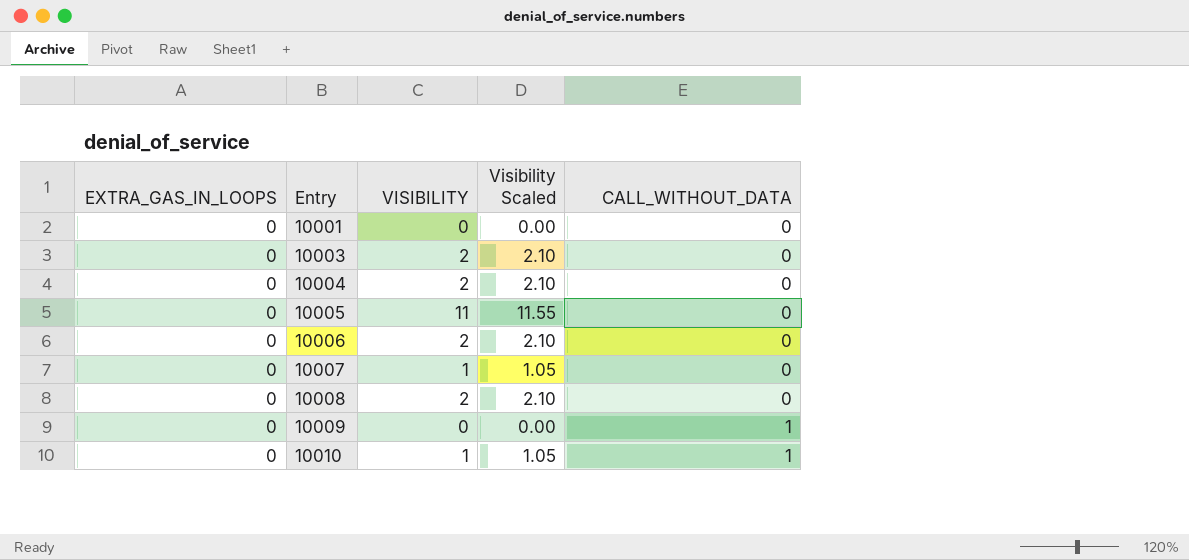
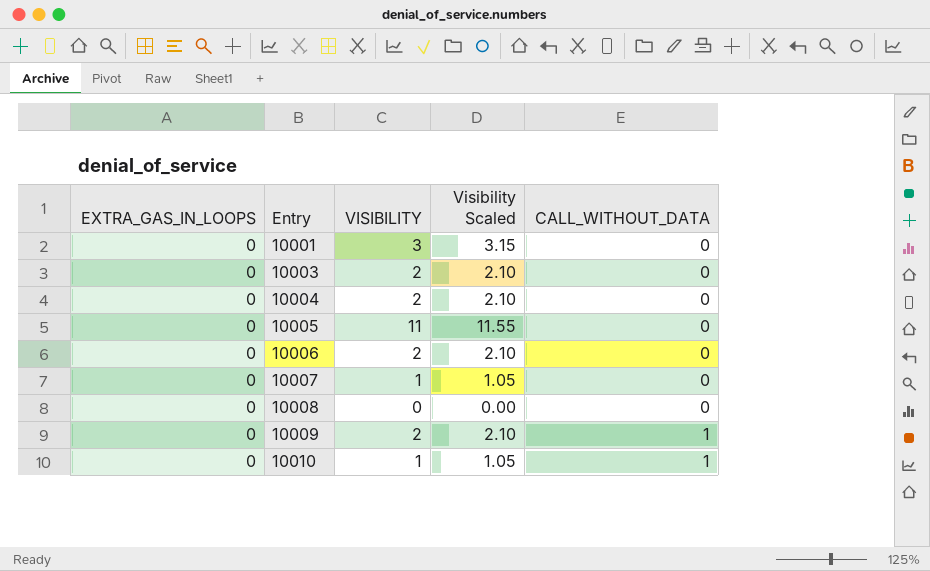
10001 | VISIBILITY: 0 -> 3
10001 | Visibility Scaled: 0.00 -> 3.15
10008 | VISIBILITY: 2 -> 0
10008 | Visibility Scaled: 2.10 -> 0.00
10009 | VISIBILITY: 0 -> 2
10009 | Visibility Scaled: 0.00 -> 2.10

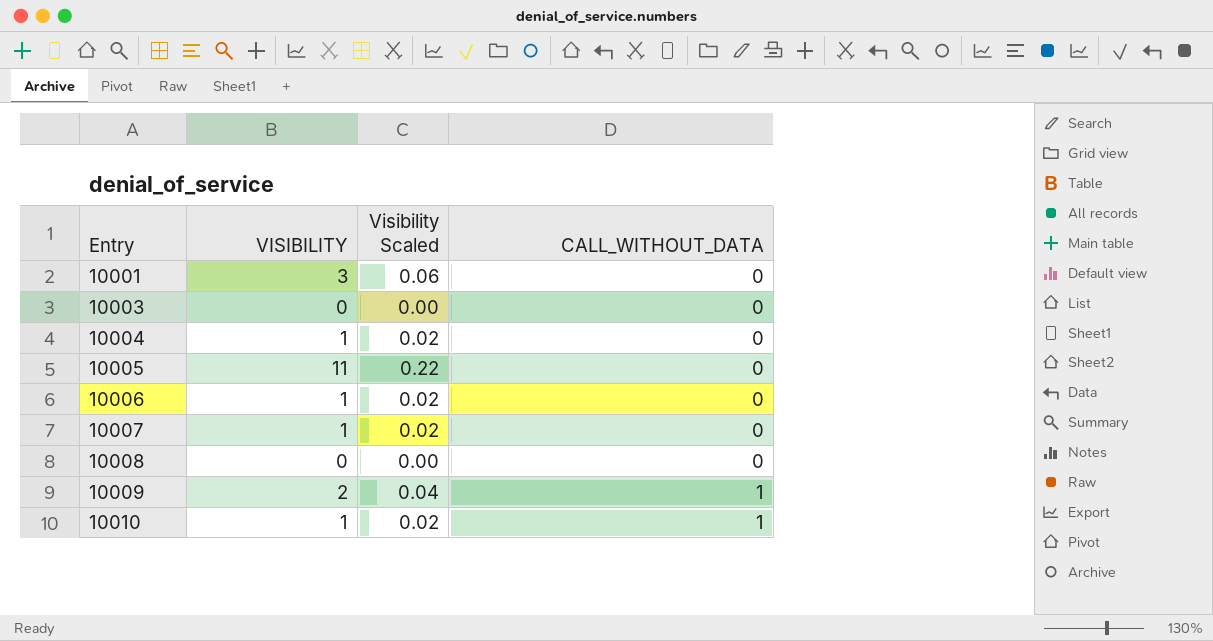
column EXTRA_GAS_IN_LOOPS | position: 1 -> none
column Visibility Scaled | formula: [VISIBILITY] * 1.05 -> [VISIBILITY] * 0.02
10003 | VISIBILITY: 2 -> 0
10004 | VISIBILITY: 2 -> 1
10006 | VISIBILITY: 2 -> 1

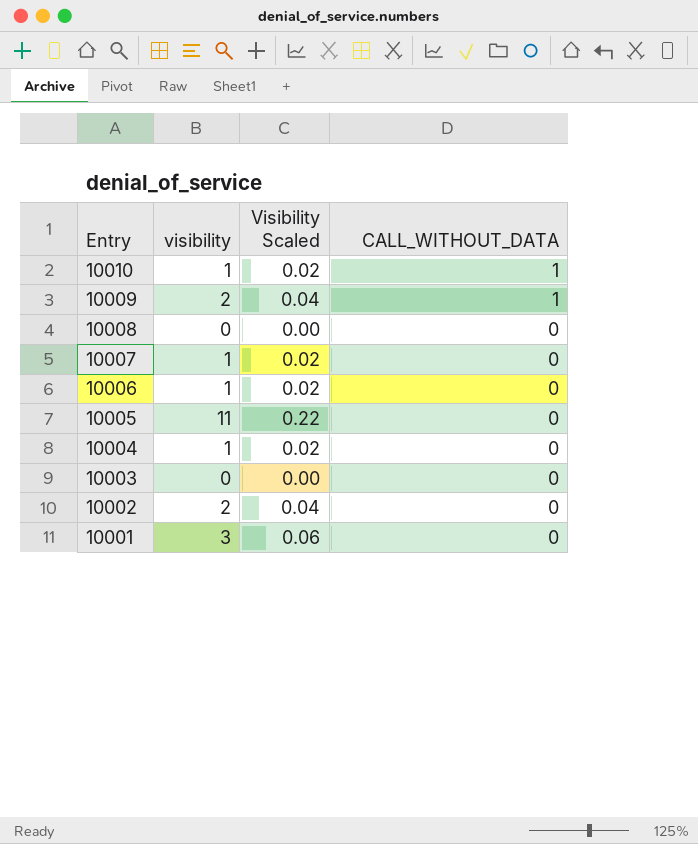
row order: Entry ascending -> Entry descending
column name: VISIBILITY -> visibility
row 10002: none -> 2 | 0.04 | 0

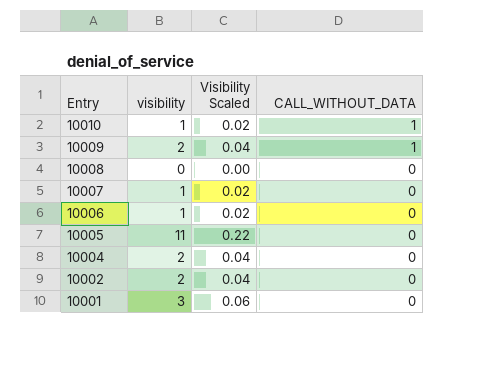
row 10003: 0 | 0.00 | 0 -> none
10004 | visibility: 1 -> 2
10004 | Visibility Scaled: 0.02 -> 0.04

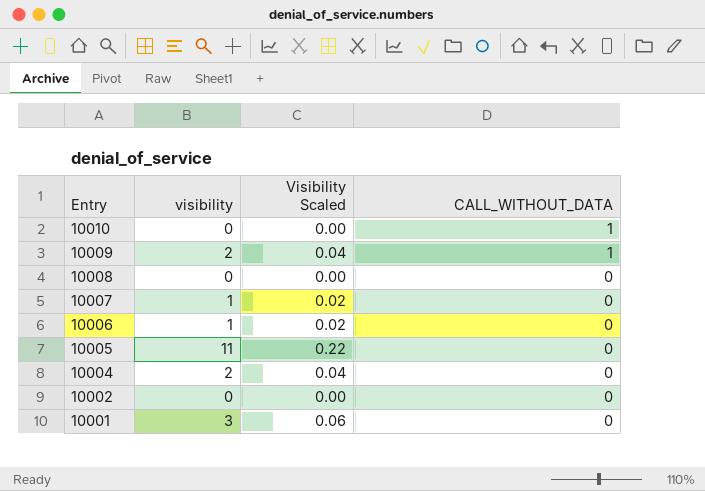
10010 | visibility: 1 -> 0
10010 | Visibility Scaled: 0.02 -> 0.00
10002 | visibility: 2 -> 0
10002 | Visibility Scaled: 0.04 -> 0.00

